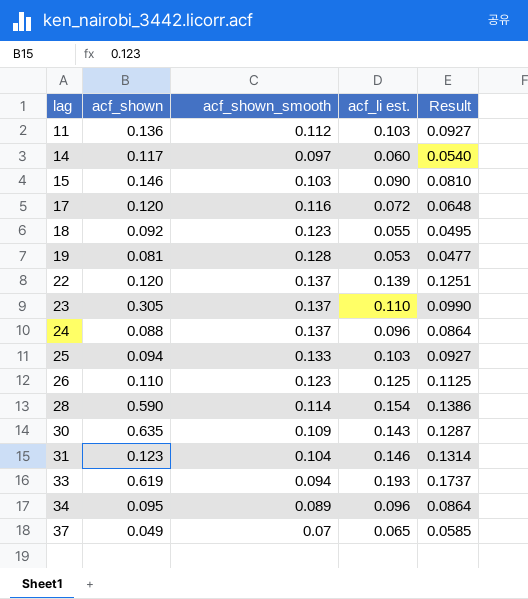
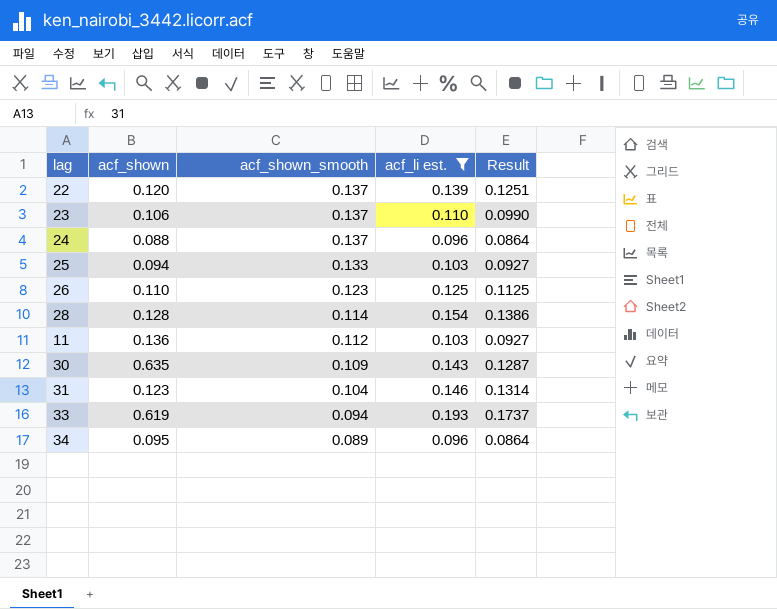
filter: none -> acf_li est. >= 0.096
row order: lag ascending -> acf_shown_smooth descending
23 | acf_shown: 0.305 -> 0.106
28 | acf_shown: 0.590 -> 0.128

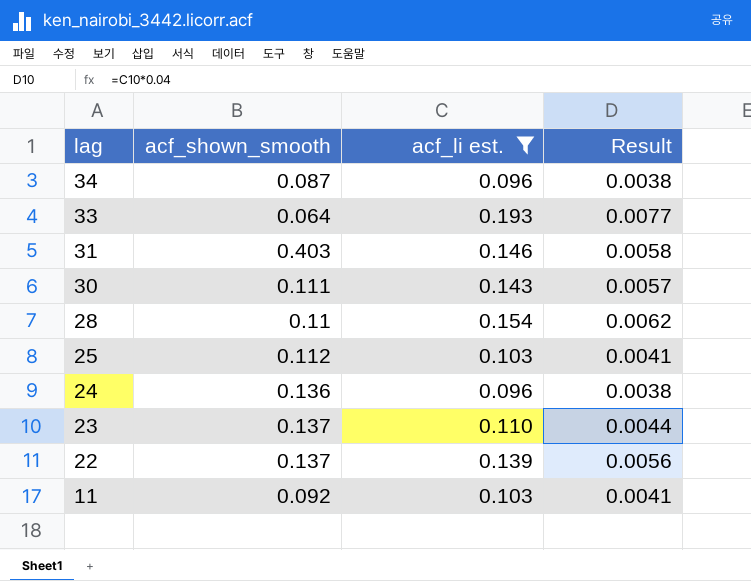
row order: acf_shown_smooth descending -> lag descending
column acf_shown | position: 2 -> none
column Result | formula: [acf_li est.] * 0.9 -> [acf_li est.] * 0.04
row 26: 0.110 | 0.123 | 0.125 | 0.1125 -> none
34 | acf_shown_smooth: 0.089 -> 0.087
33 | acf_shown_smooth: 0.094 -> 0.064
31 | acf_shown_smooth: 0.104 -> 0.403
30 | acf_shown_smooth: 0.109 -> 0.111
28 | acf_shown_smooth: 0.114 -> 0.11
25 | acf_shown_smooth: 0.133 -> 0.112
24 | acf_shown_smooth: 0.137 -> 0.136
11 | acf_shown_smooth: 0.112 -> 0.092

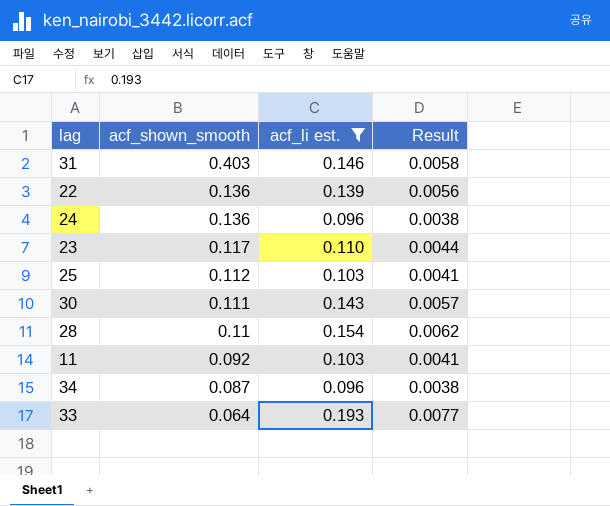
row order: lag descending -> acf_shown_smooth descending
22 | acf_shown_smooth: 0.137 -> 0.136
23 | acf_shown_smooth: 0.137 -> 0.117

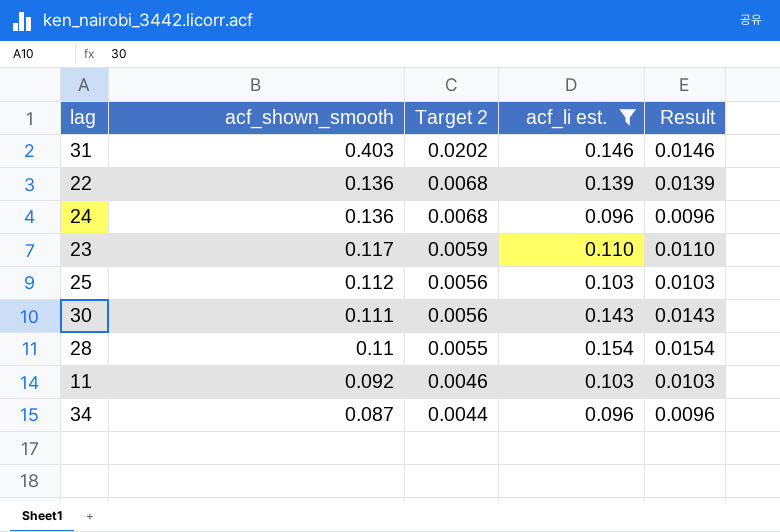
column Target 2 | formula: none -> [acf_shown_smooth] * 0.05
column Result | formula: [acf_li est.] * 0.04 -> [acf_li est.] * 0.1
row 33: 0.064 | 0.193 | 0.0077 -> none

